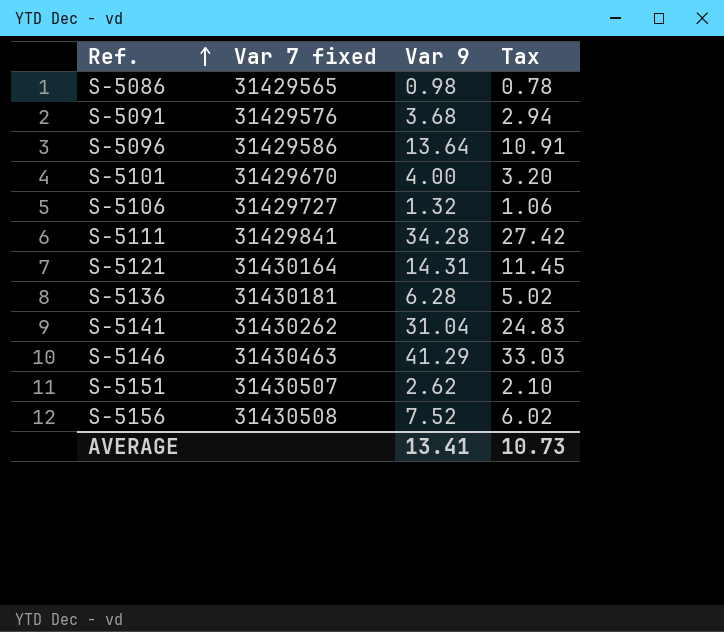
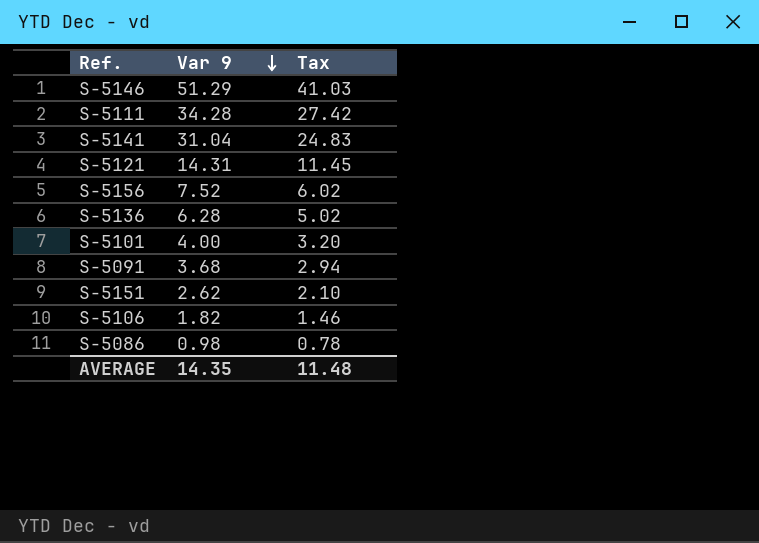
row order: Ref. ascending -> Var 9 descending
column Var 7 fixed | position: 2 -> none
row S-5096: 31429586 | 13.64 | 10.91 -> none
S-5146 | Var 9: 41.29 -> 51.29
S-5146 | Tax: 33.03 -> 41.03
S-5106 | Var 9: 1.32 -> 1.82
S-5106 | Tax: 1.06 -> 1.46
AVERAGE | Var 9: 13.41 -> 14.35
AVERAGE | Tax: 10.73 -> 11.48

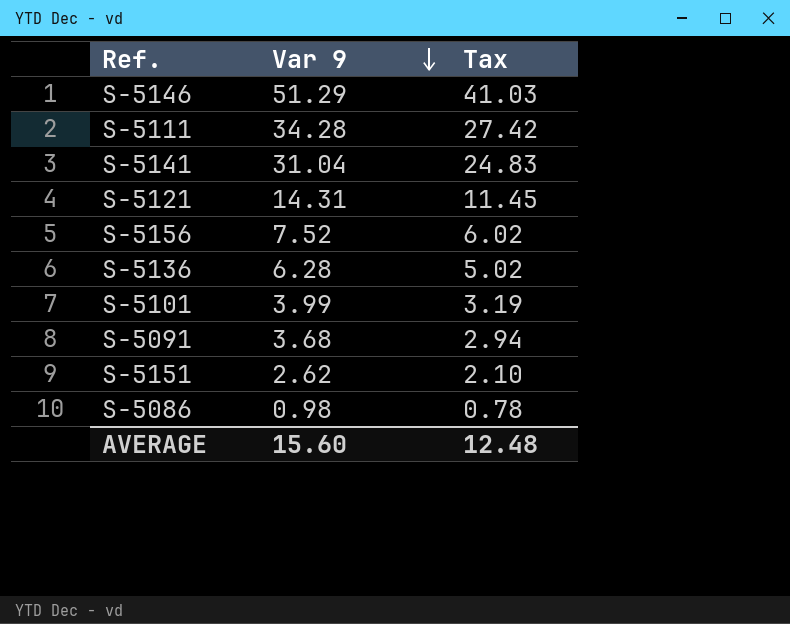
row S-5106: 1.82 | 1.46 -> none
S-5101 | Var 9: 4.00 -> 3.99
S-5101 | Tax: 3.20 -> 3.19
AVERAGE | Var 9: 14.35 -> 15.60
AVERAGE | Tax: 11.48 -> 12.48

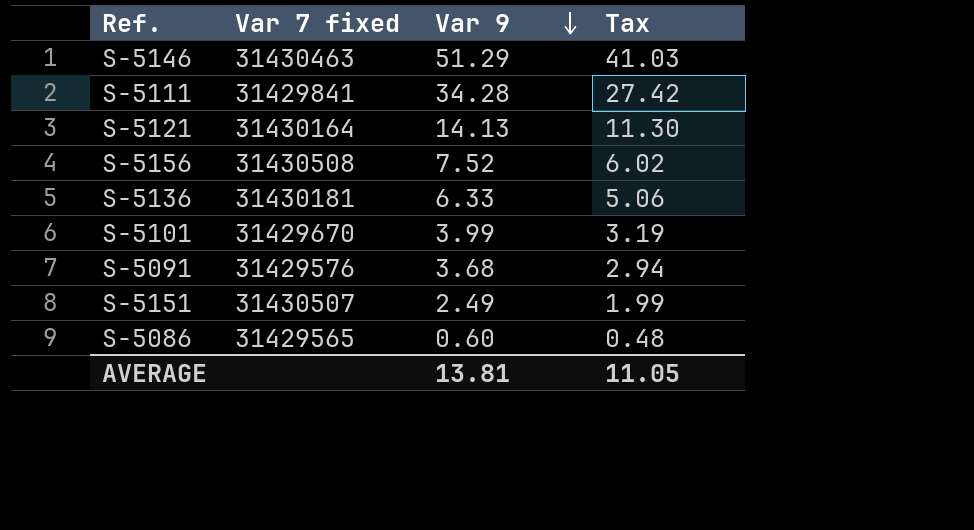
column Var 7 fixed | position: none -> 2
row S-5141: 31.04 | 24.83 -> none
S-5121 | Var 9: 14.31 -> 14.13
S-5121 | Tax: 11.45 -> 11.30
S-5136 | Var 9: 6.28 -> 6.33
S-5136 | Tax: 5.02 -> 5.06
S-5151 | Var 9: 2.62 -> 2.49
S-5151 | Tax: 2.10 -> 1.99
S-5086 | Var 9: 0.98 -> 0.60
S-5086 | Tax: 0.78 -> 0.48
AVERAGE | Var 9: 15.60 -> 13.81
AVERAGE | Tax: 12.48 -> 11.05

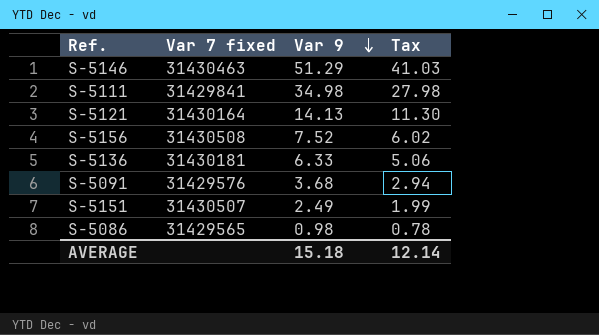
row S-5101: 31429670 | 3.99 | 3.19 -> none
S-5111 | Var 9: 34.28 -> 34.98
S-5111 | Tax: 27.42 -> 27.98
S-5086 | Var 9: 0.60 -> 0.98
S-5086 | Tax: 0.48 -> 0.78
AVERAGE | Var 9: 13.81 -> 15.18
AVERAGE | Tax: 11.05 -> 12.14

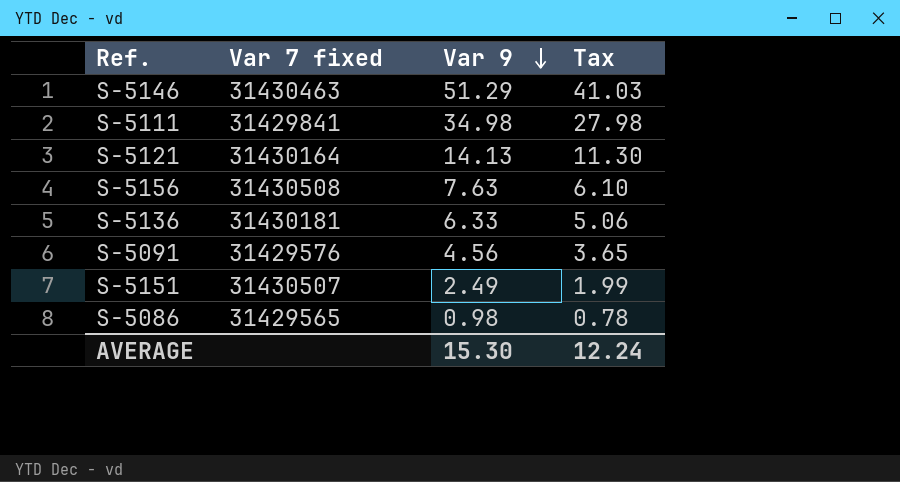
S-5156 | Var 9: 7.52 -> 7.63
S-5156 | Tax: 6.02 -> 6.10
S-5091 | Var 9: 3.68 -> 4.56
S-5091 | Tax: 2.94 -> 3.65
AVERAGE | Var 9: 15.18 -> 15.30
AVERAGE | Tax: 12.14 -> 12.24

